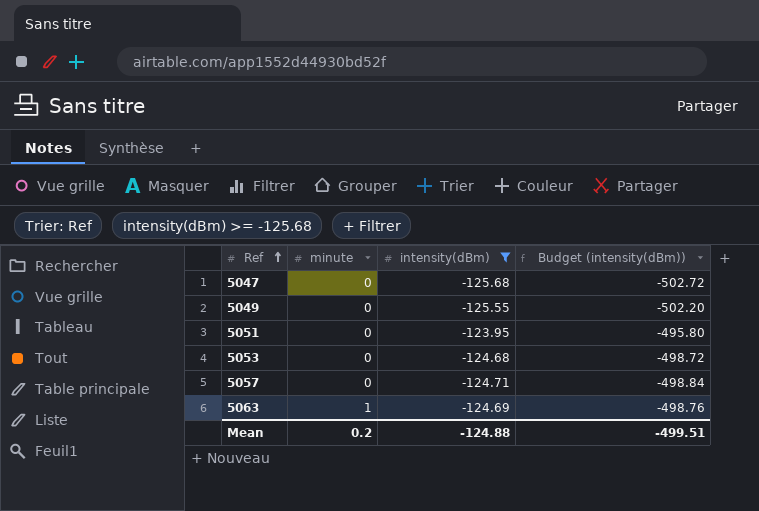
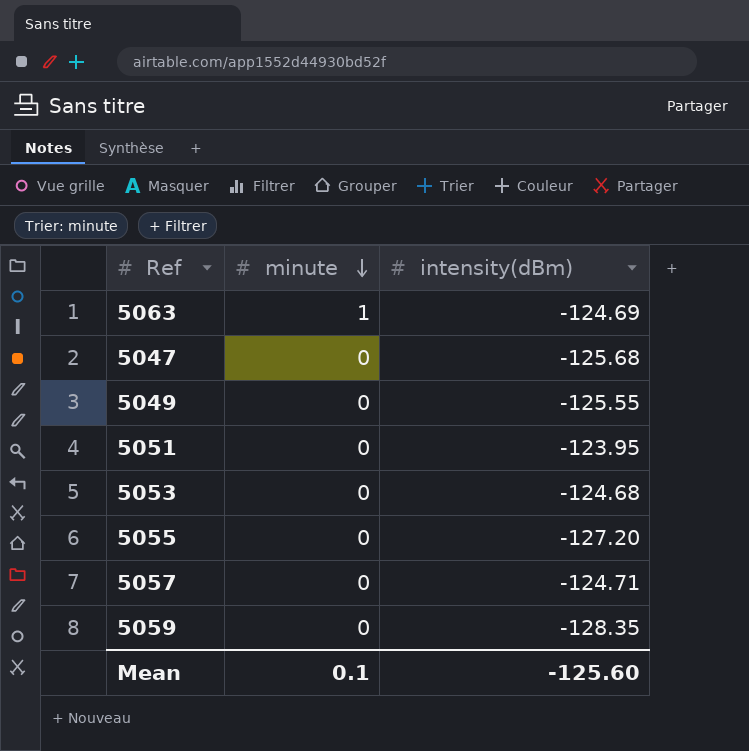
filter: intensity(dBm) >= -125.68 -> none
row order: Ref ascending -> minute descending
column Budget (intensity(dBm)) | formula: [intensity(dBm)] * 4 -> none
Mean | minute: 0.2 -> 0.1
Mean | intensity(dBm): -124.88 -> -125.60

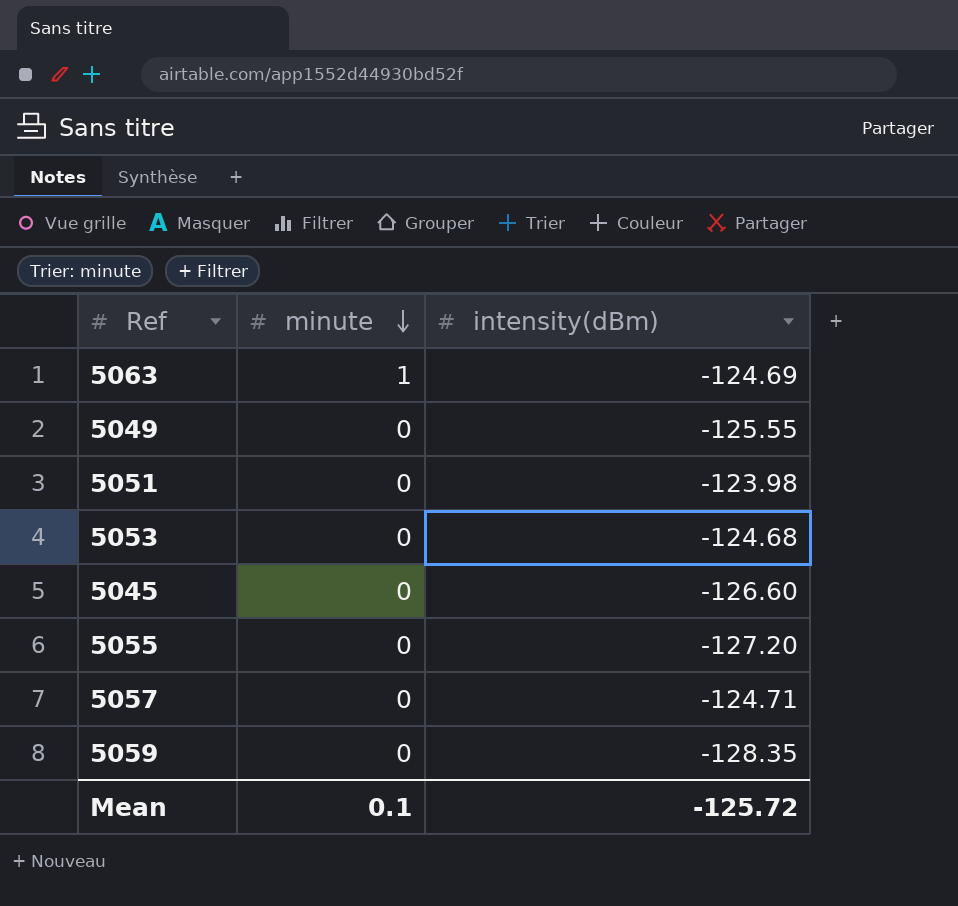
row 5047: 0 | -125.68 -> none
5051 | intensity(dBm): -123.95 -> -123.98
row 5045: none -> 0 | -126.60
Mean | intensity(dBm): -125.60 -> -125.72

